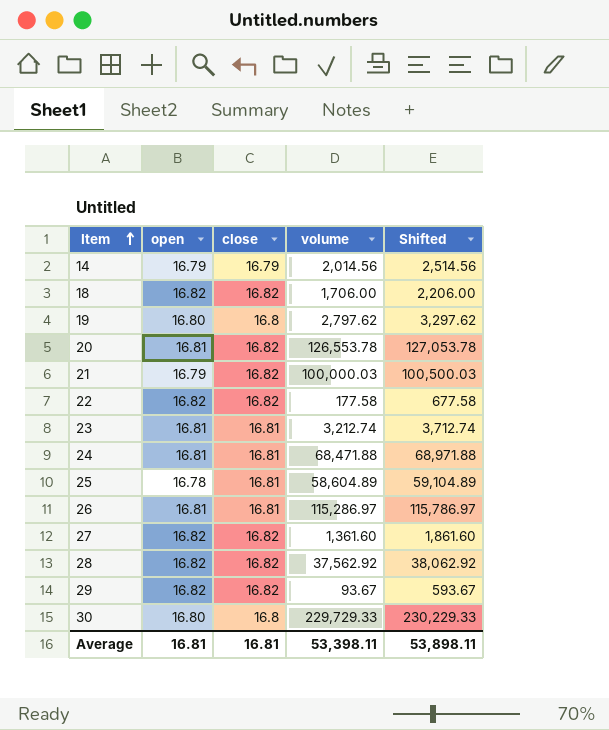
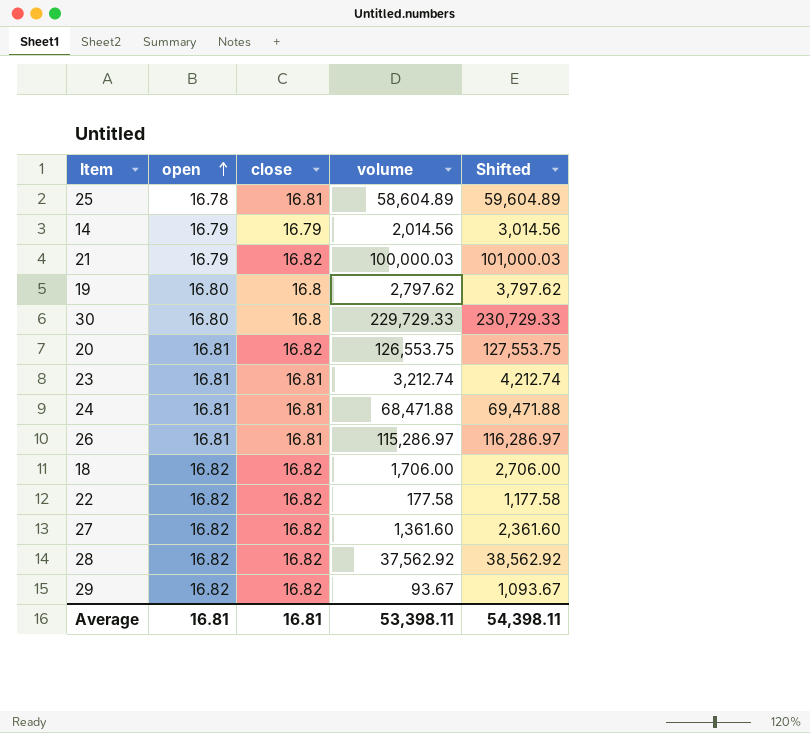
row order: Item ascending -> open ascending
column Shifted | formula: [volume] + 500 -> [volume] + 1000
20 | volume: 126,553.78 -> 126,553.75
Average | Shifted: 53,898.11 -> 54,398.11

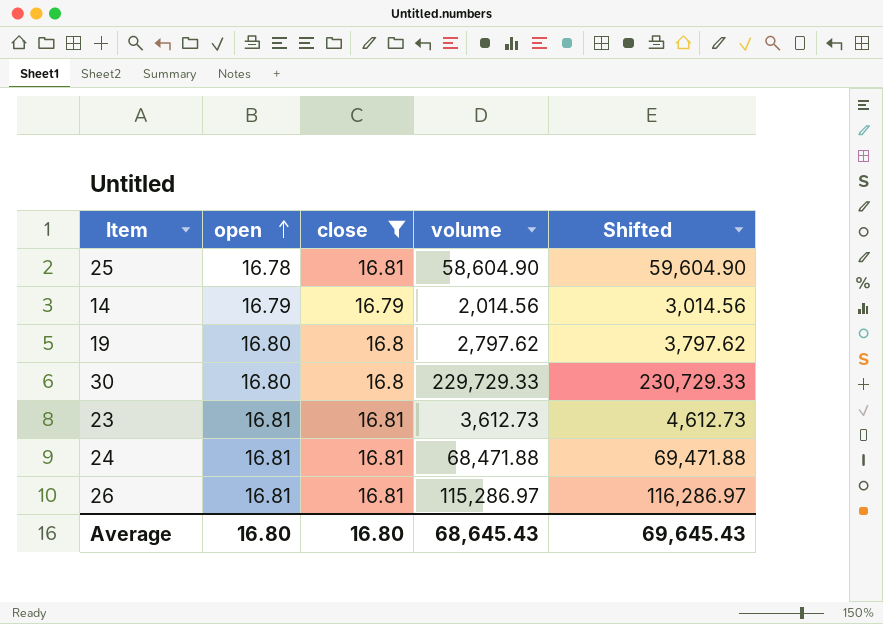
filter: none -> close != 16.82
25 | volume: 58,604.89 -> 58,604.90
25 | Shifted: 59,604.89 -> 59,604.90
23 | volume: 3,212.74 -> 3,612.73
23 | Shifted: 4,212.74 -> 4,612.73
Average | open: 16.81 -> 16.80
Average | close: 16.81 -> 16.80
Average | volume: 53,398.11 -> 68,645.43
Average | Shifted: 54,398.11 -> 69,645.43

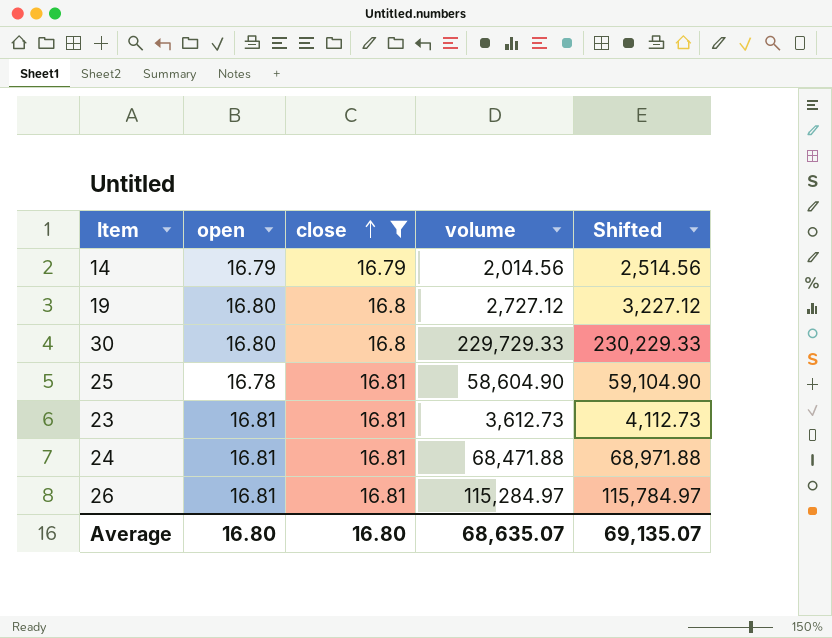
row order: open ascending -> close ascending
column Shifted | formula: [volume] + 1000 -> [volume] + 500
19 | volume: 2,797.62 -> 2,727.12
26 | volume: 115,286.97 -> 115,284.97
Average | volume: 68,645.43 -> 68,635.07
Average | Shifted: 69,645.43 -> 69,135.07

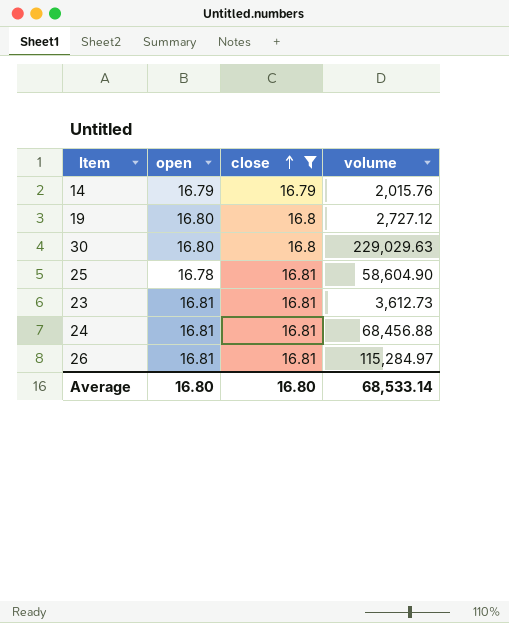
column Shifted | formula: [volume] + 500 -> none
14 | volume: 2,014.56 -> 2,015.76
30 | volume: 229,729.33 -> 229,029.63
24 | volume: 68,471.88 -> 68,456.88
Average | volume: 68,635.07 -> 68,533.14

